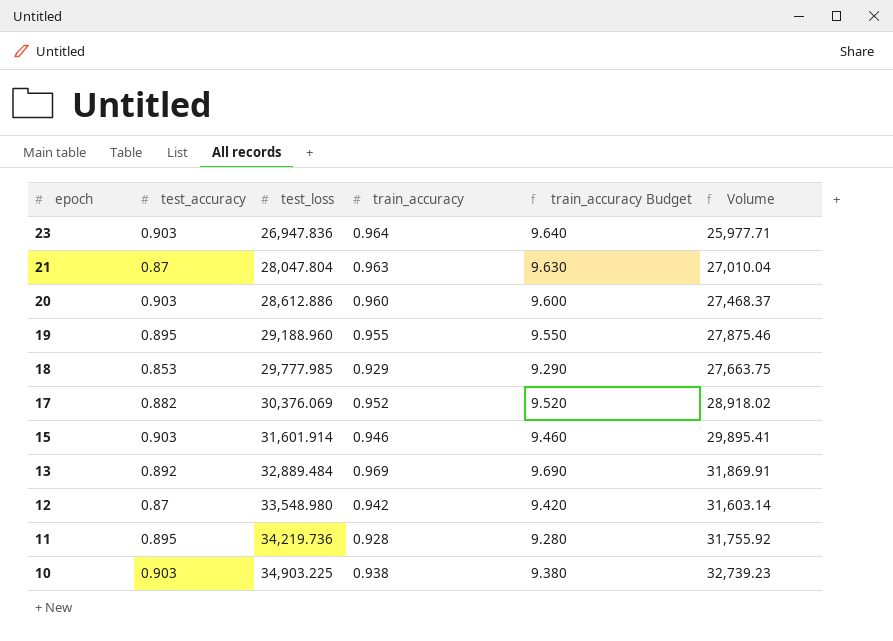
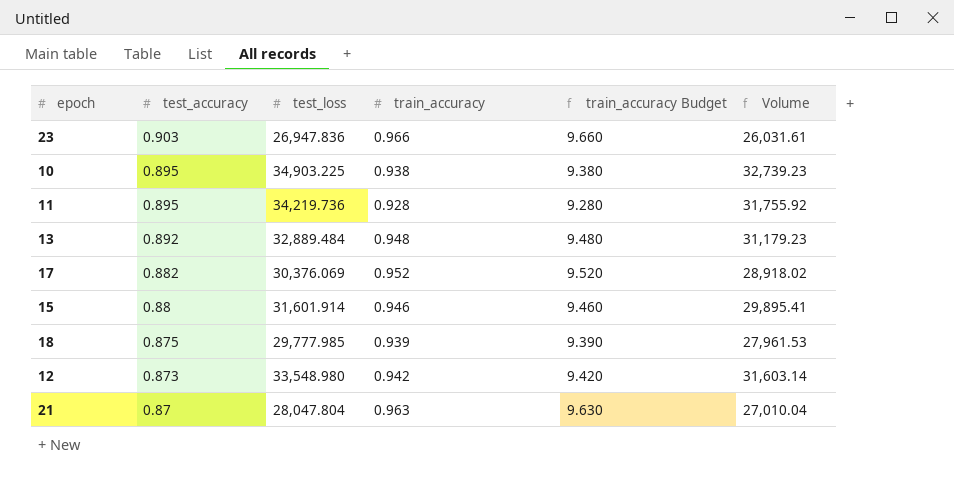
row order: epoch descending -> test_accuracy descending
row 20: 0.903 | 28,612.886 | 0.960 | 9.600 | 27,468.37 -> none
row 19: 0.895 | 29,188.960 | 0.955 | 9.550 | 27,875.46 -> none
23 | train_accuracy: 0.964 -> 0.966
23 | train_accuracy Budget: 9.640 -> 9.660
23 | Volume: 25,977.71 -> 26,031.61
10 | test_accuracy: 0.903 -> 0.895
13 | train_accuracy: 0.969 -> 0.948
13 | train_accuracy Budget: 9.690 -> 9.480
13 | Volume: 31,869.91 -> 31,179.23
15 | test_accuracy: 0.903 -> 0.88
18 | test_accuracy: 0.853 -> 0.875
18 | train_accuracy: 0.929 -> 0.939
18 | train_accuracy Budget: 9.290 -> 9.390
18 | Volume: 27,663.75 -> 27,961.53
12 | test_accuracy: 0.87 -> 0.873

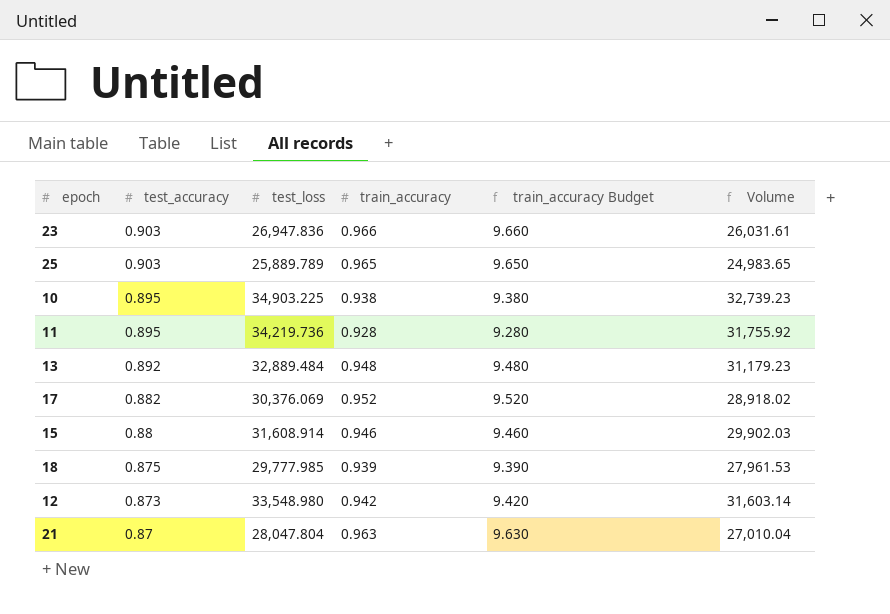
row 25: none -> 0.903 | 25,889.789 | 0.965 | 9.650 | 24,983.65
15 | test_loss: 31,601.914 -> 31,608.914
15 | Volume: 29,895.41 -> 29,902.03

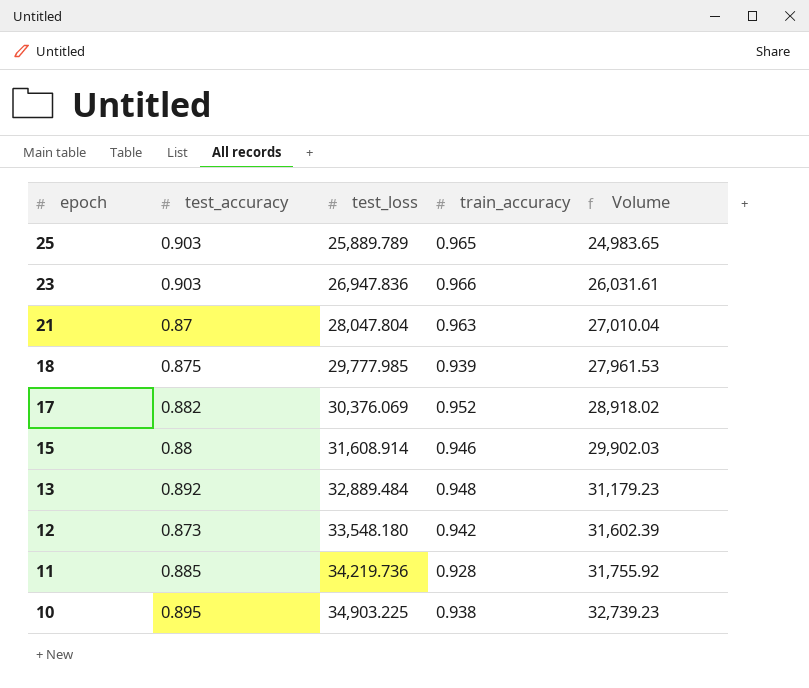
row order: test_accuracy descending -> epoch descending
column train_accuracy Budget | formula: [train_accuracy] * 10 -> none
12 | test_loss: 33,548.980 -> 33,548.180
12 | Volume: 31,603.14 -> 31,602.39
11 | test_accuracy: 0.895 -> 0.885

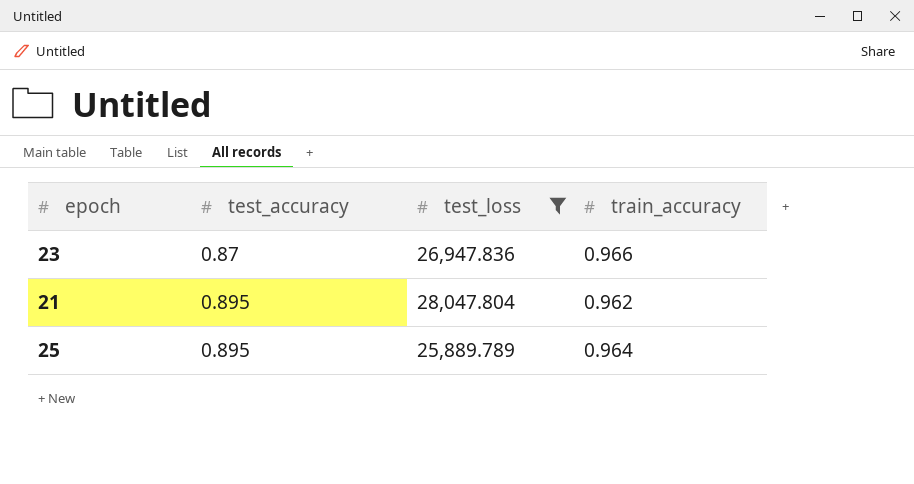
filter: none -> test_loss <= 28,047.804
row order: epoch descending -> test_accuracy ascending
column Volume | formula: [test_loss] * [train_accuracy] -> none
23 | test_accuracy: 0.903 -> 0.87
21 | test_accuracy: 0.87 -> 0.895
21 | train_accuracy: 0.963 -> 0.962
25 | test_accuracy: 0.903 -> 0.895
25 | train_accuracy: 0.965 -> 0.964

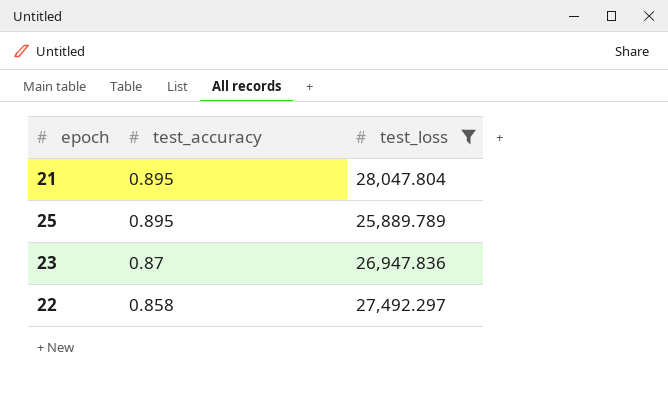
row order: test_accuracy ascending -> test_accuracy descending
column train_accuracy | position: 4 -> none
row 22: none -> 0.858 | 27,492.297

